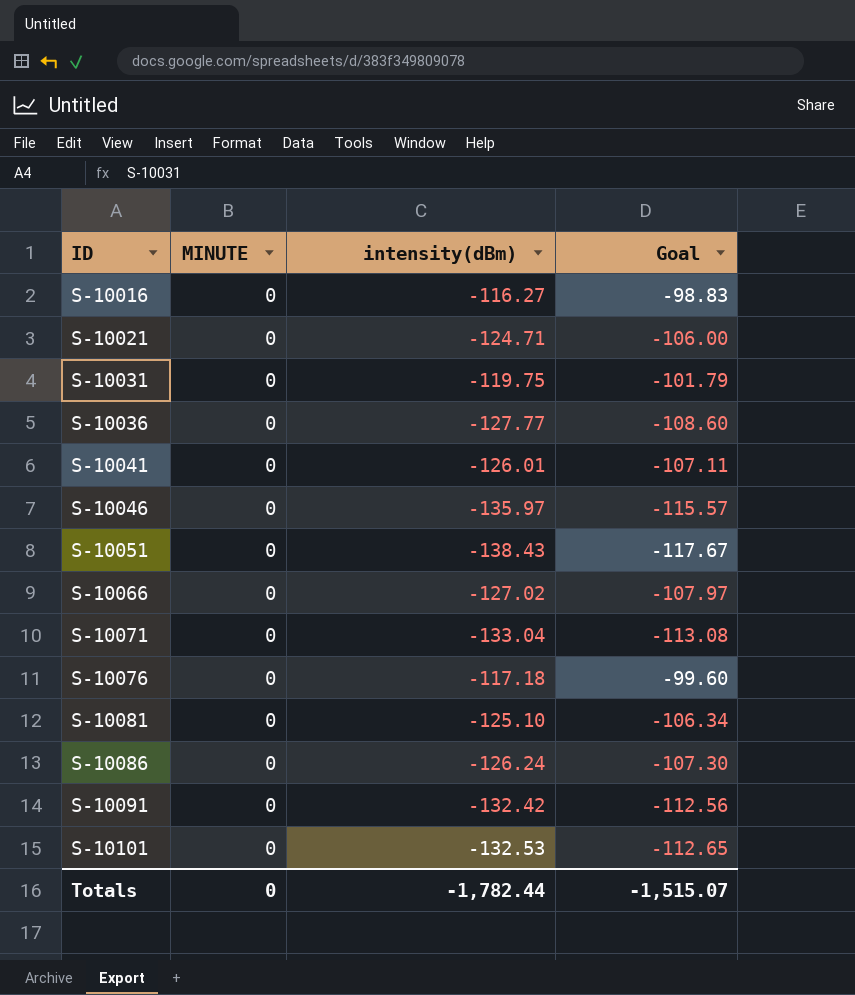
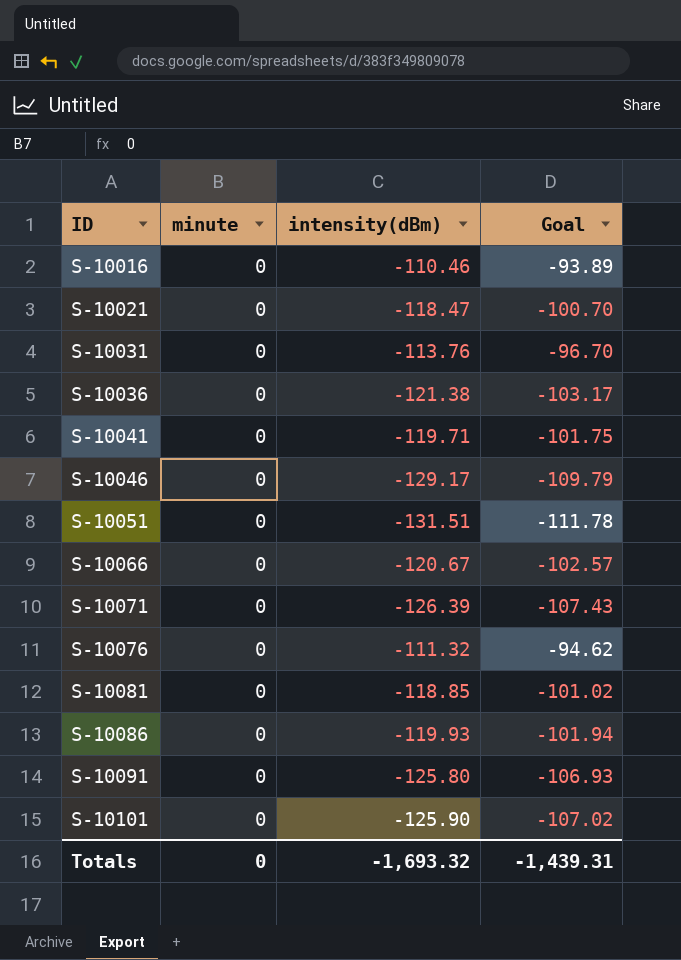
column name: MINUTE -> minute
S-10016 | intensity(dBm): -116.27 -> -110.46
S-10016 | Goal: -98.83 -> -93.89
S-10021 | intensity(dBm): -124.71 -> -118.47
S-10021 | Goal: -106.00 -> -100.70
S-10031 | intensity(dBm): -119.75 -> -113.76
S-10031 | Goal: -101.79 -> -96.70
S-10036 | intensity(dBm): -127.77 -> -121.38
S-10036 | Goal: -108.60 -> -103.17
S-10041 | intensity(dBm): -126.01 -> -119.71
S-10041 | Goal: -107.11 -> -101.75
S-10046 | intensity(dBm): -135.97 -> -129.17
S-10046 | Goal: -115.57 -> -109.79
S-10051 | intensity(dBm): -138.43 -> -131.51
S-10051 | Goal: -117.67 -> -111.78
S-10066 | intensity(dBm): -127.02 -> -120.67
S-10066 | Goal: -107.97 -> -102.57
S-10071 | intensity(dBm): -133.04 -> -126.39
S-10071 | Goal: -113.08 -> -107.43
S-10076 | intensity(dBm): -117.18 -> -111.32
S-10076 | Goal: -99.60 -> -94.62
S-10081 | intensity(dBm): -125.10 -> -118.85
S-10081 | Goal: -106.34 -> -101.02
S-10086 | intensity(dBm): -126.24 -> -119.93
S-10086 | Goal: -107.30 -> -101.94
S-10091 | intensity(dBm): -132.42 -> -125.80
S-10091 | Goal: -112.56 -> -106.93
S-10101 | intensity(dBm): -132.53 -> -125.90
S-10101 | Goal: -112.65 -> -107.02
Totals | intensity(dBm): -1,782.44 -> -1,693.32
Totals | Goal: -1,515.07 -> -1,439.31

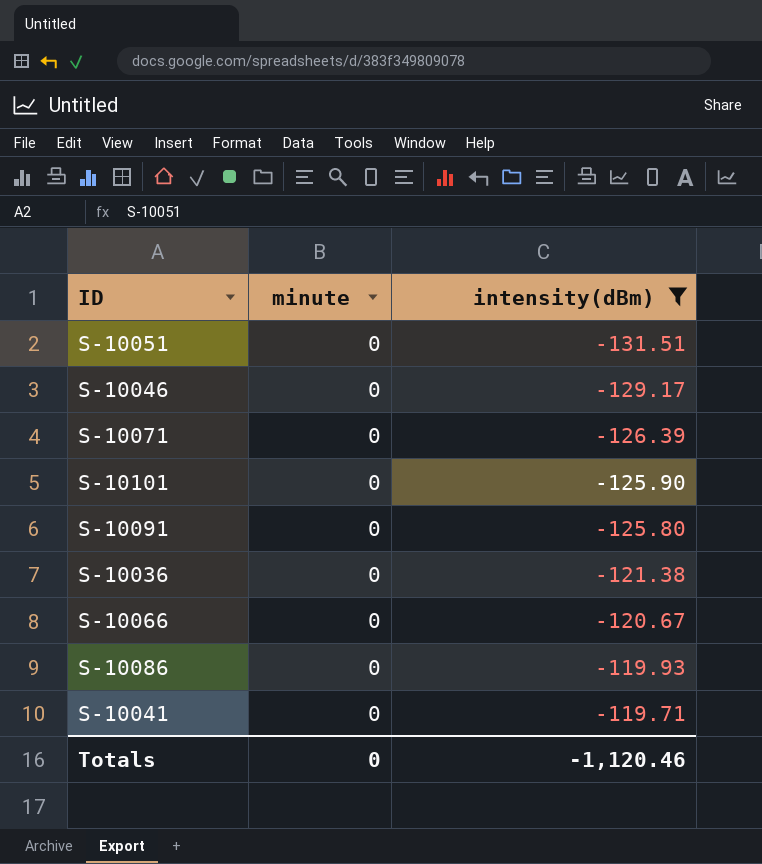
filter: none -> intensity(dBm) <= -119.71
row order: ID ascending -> intensity(dBm) ascending
column Goal | formula: [intensity(dBm)] * 0.85 -> none
Totals | intensity(dBm): -1,693.32 -> -1,120.46

